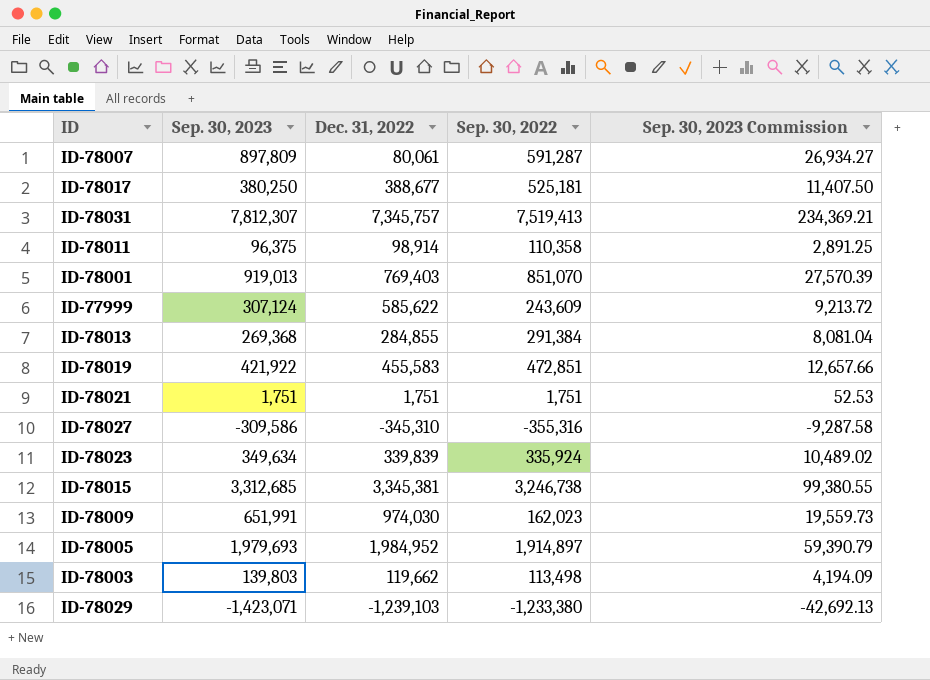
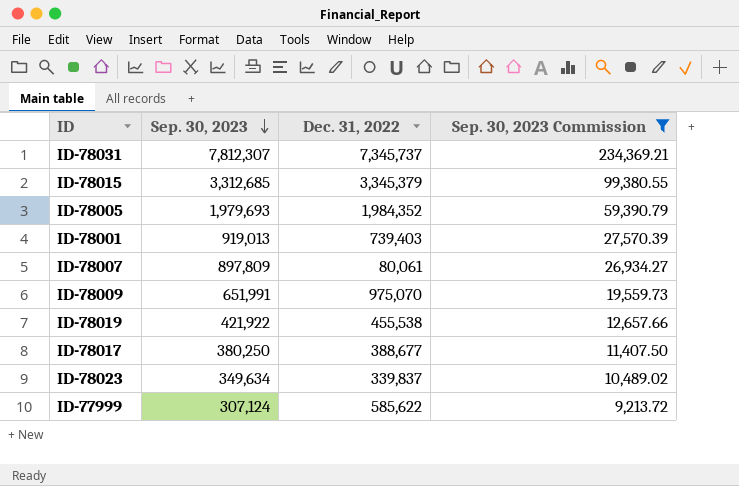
filter: none -> Sep. 30, 2023 Commission >= 9,213.72
row order: none -> Sep. 30, 2023 descending
column Sep. 30, 2022 | position: 4 -> none
ID-78031 | Dec. 31, 2022: 7,345,757 -> 7,345,737
ID-78015 | Dec. 31, 2022: 3,345,381 -> 3,345,379
ID-78005 | Dec. 31, 2022: 1,984,952 -> 1,984,352
ID-78001 | Dec. 31, 2022: 769,403 -> 739,403
ID-78009 | Dec. 31, 2022: 974,030 -> 975,070
ID-78019 | Dec. 31, 2022: 455,583 -> 455,538
ID-78023 | Dec. 31, 2022: 339,839 -> 339,837

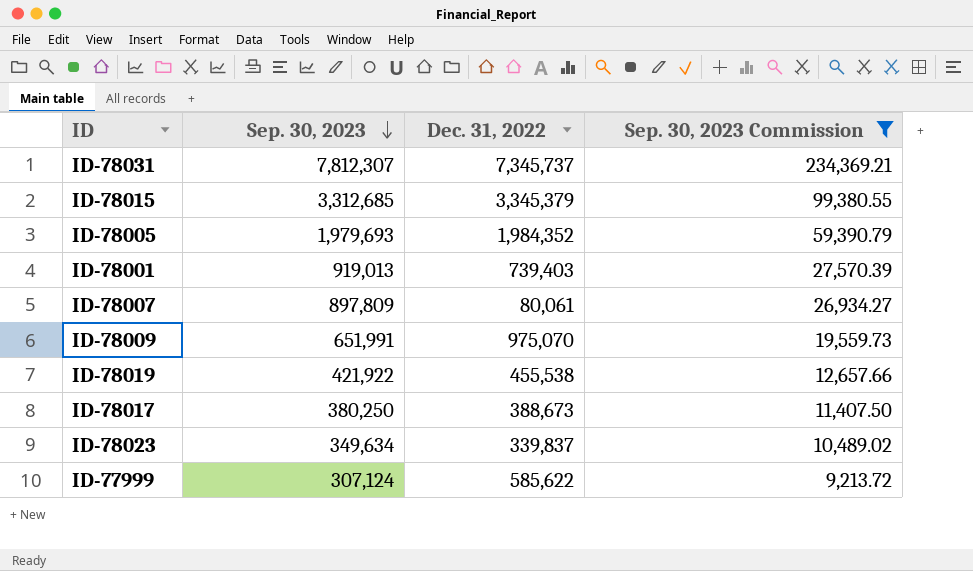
ID-78017 | Dec. 31, 2022: 388,677 -> 388,673

